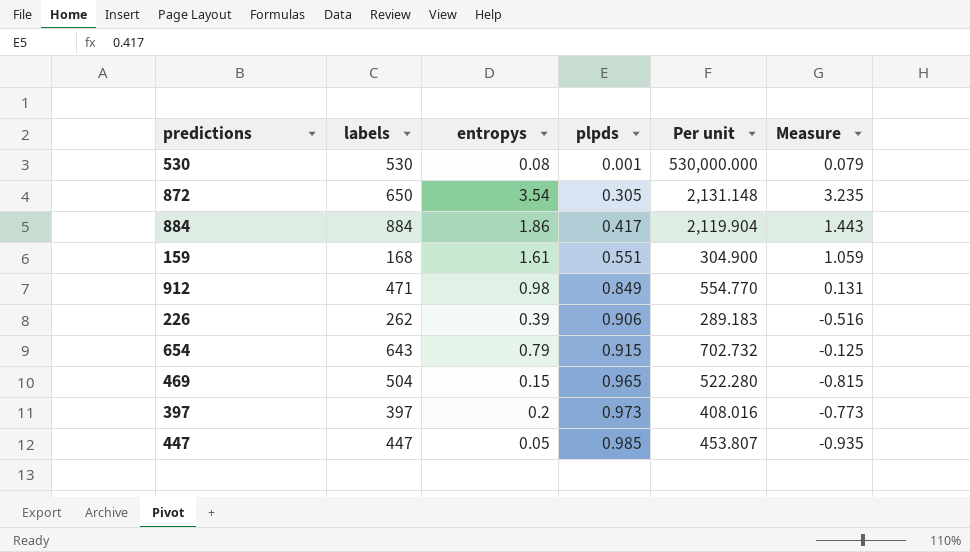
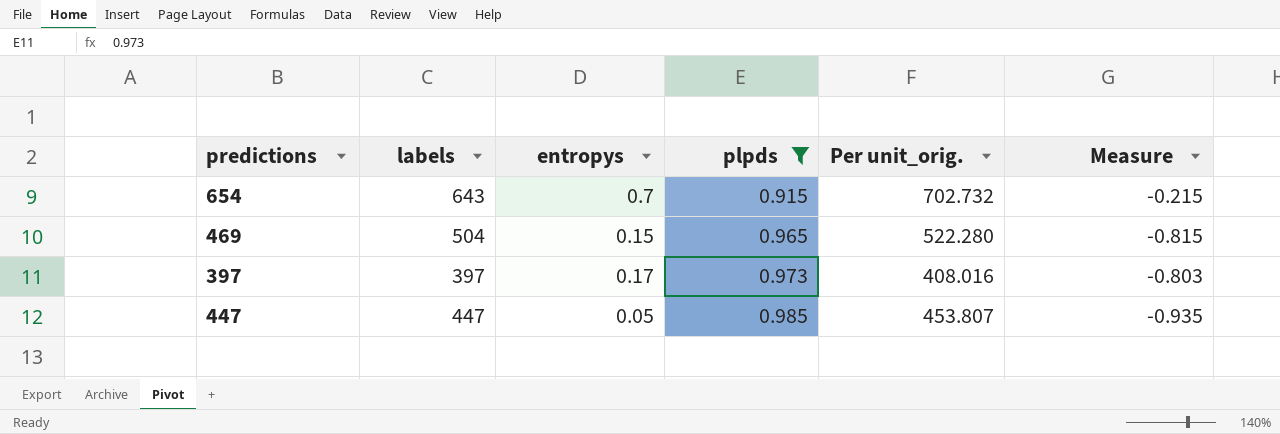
filter: none -> plpds >= 0.915
column name: Per unit -> Per unit_orig.
654 | entropys: 0.79 -> 0.7
654 | Measure: -0.125 -> -0.215
397 | entropys: 0.2 -> 0.17
397 | Measure: -0.773 -> -0.803

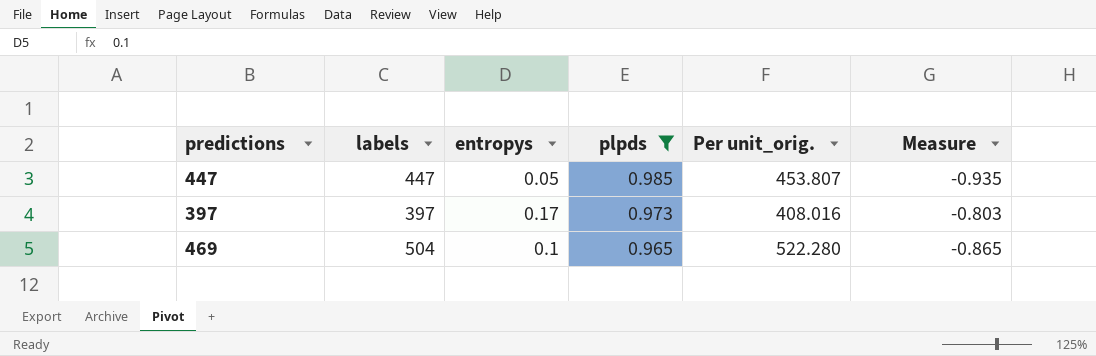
row order: plpds ascending -> plpds descending
row 654: 643 | 0.7 | 0.915 | 702.732 | -0.215 -> none
469 | entropys: 0.15 -> 0.1
469 | Measure: -0.815 -> -0.865

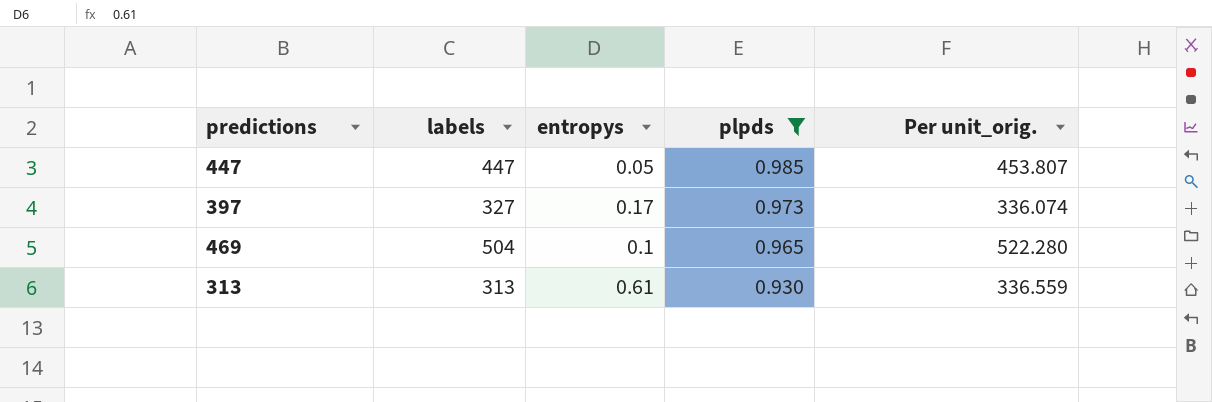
column Measure | formula: [entropys] - [plpds] -> none
397 | labels: 397 -> 327
397 | Per unit_orig.: 408.016 -> 336.074
row 313: none -> 313 | 0.61 | 0.930 | 336.559

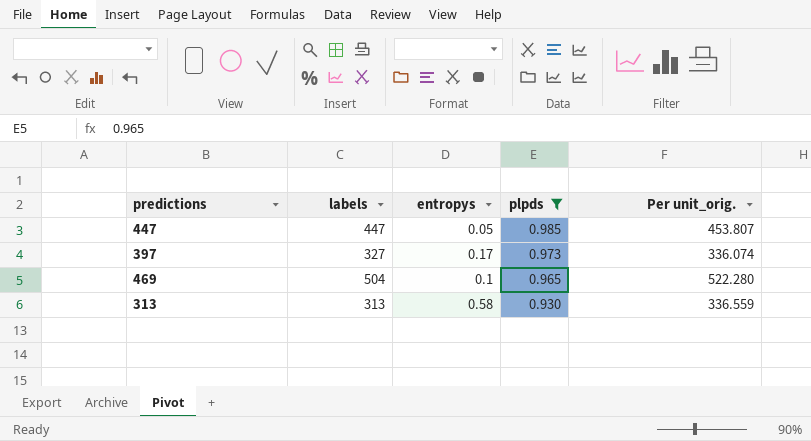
313 | entropys: 0.61 -> 0.58

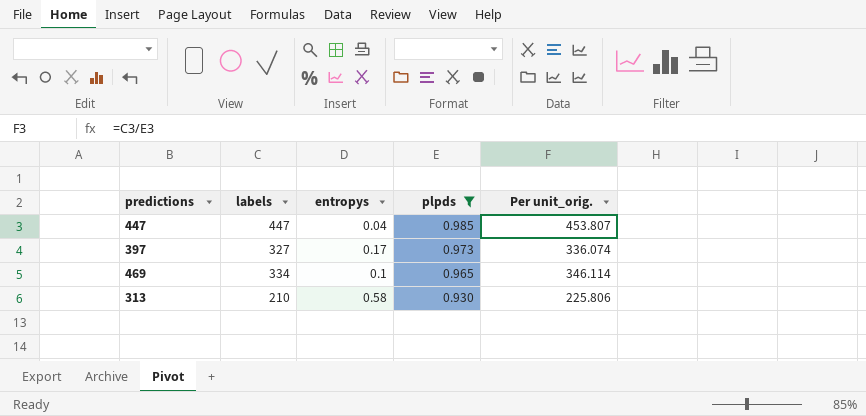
447 | entropys: 0.05 -> 0.04
469 | labels: 504 -> 334
469 | Per unit_orig.: 522.280 -> 346.114
313 | labels: 313 -> 210
313 | Per unit_orig.: 336.559 -> 225.806

